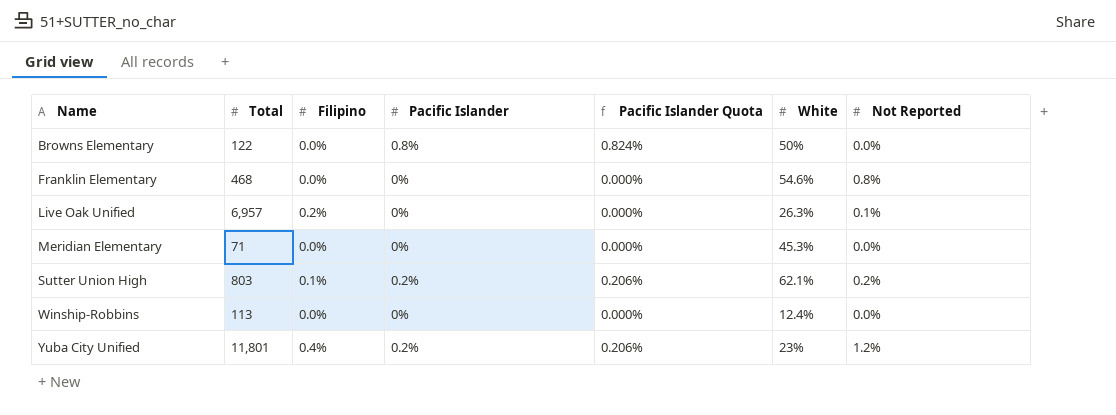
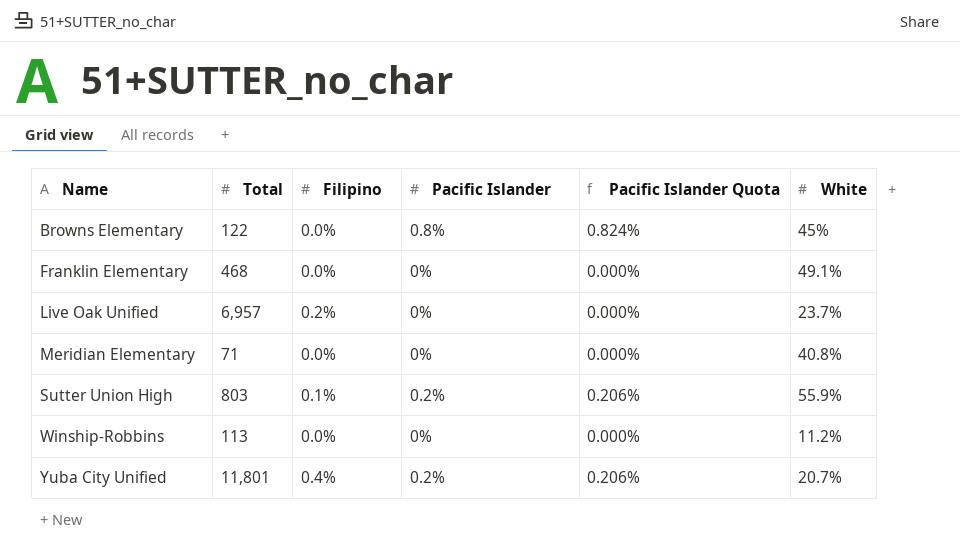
column Not Reported | position: 7 -> none
Browns Elementary | White: 50% -> 45%
Franklin Elementary | White: 54.6% -> 49.1%
Live Oak Unified | White: 26.3% -> 23.7%
Meridian Elementary | White: 45.3% -> 40.8%
Sutter Union High | White: 62.1% -> 55.9%
Winship-Robbins | White: 12.4% -> 11.2%
Yuba City Unified | White: 23% -> 20.7%

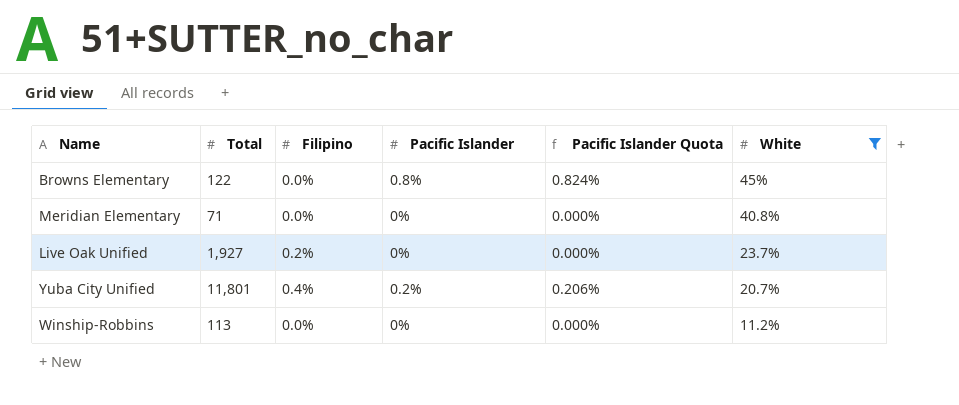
filter: none -> White <= 45%
row order: Name ascending -> White descending
Live Oak Unified | Total: 6,957 -> 1,927

